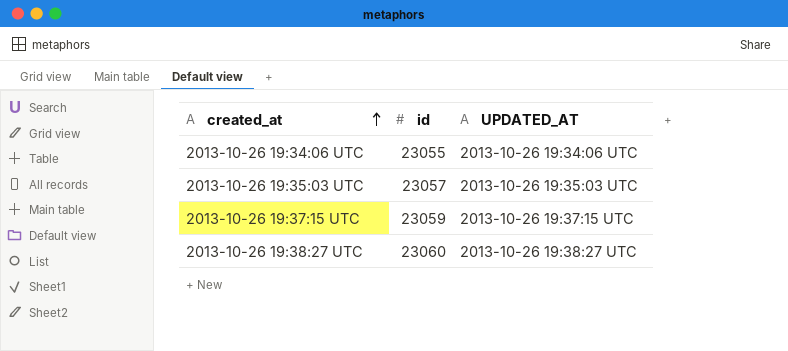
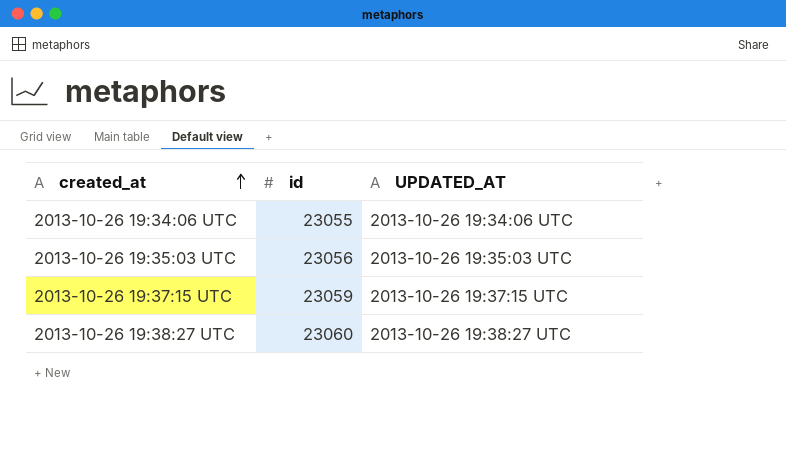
2013-10-26 19:35:03 UTC | id: 23057 -> 23056

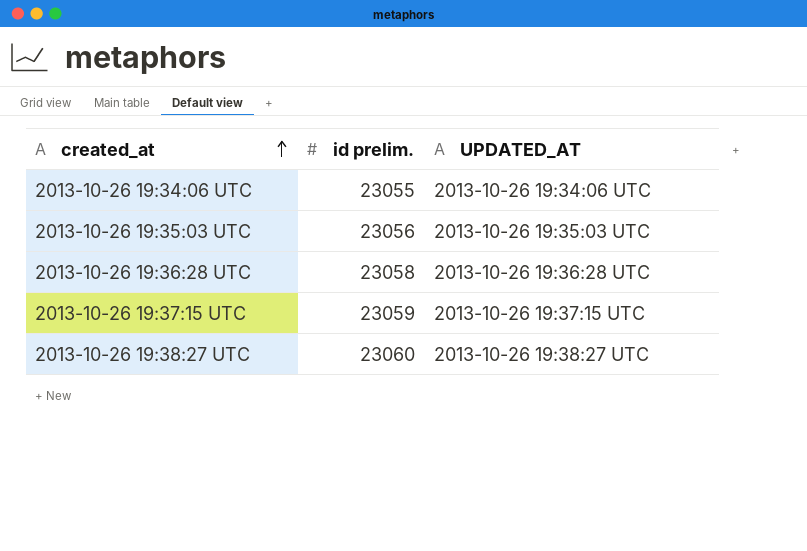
column name: id -> id prelim.
row 2013-10-26 19:36:28 UTC: none -> 23058 | 2013-10-26 19:36:28 UTC

